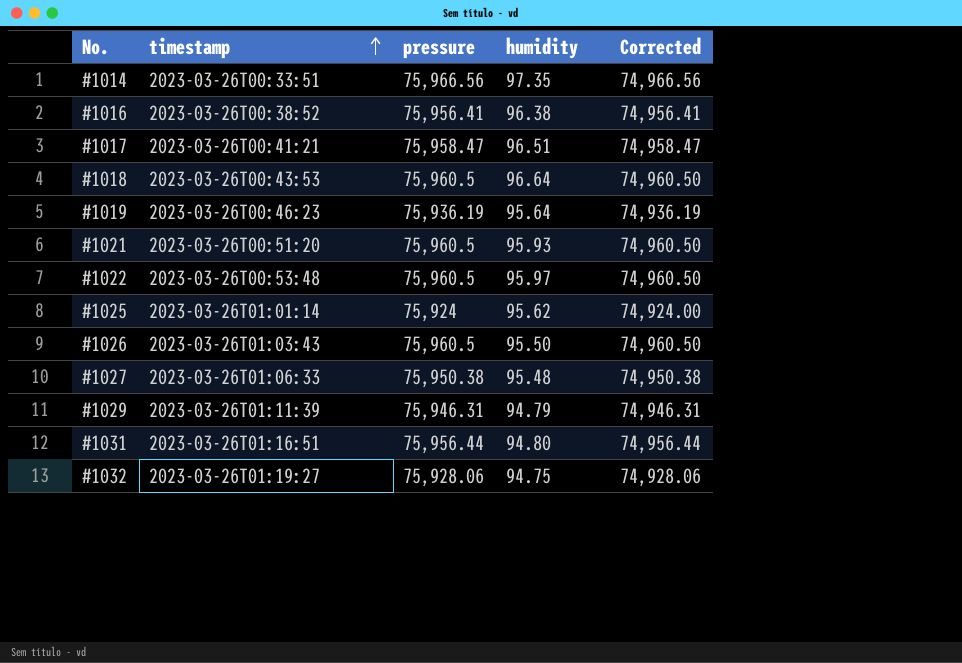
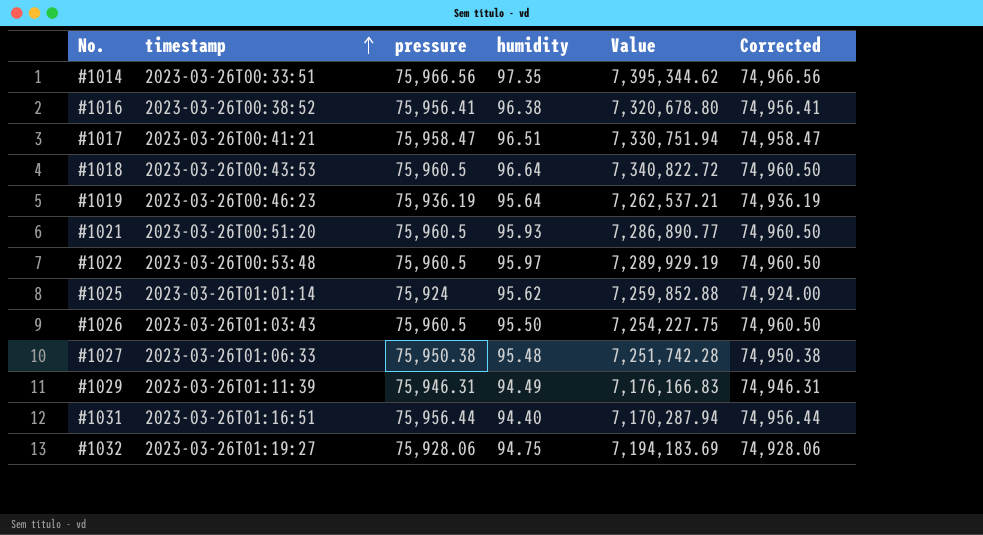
column Value | formula: none -> [pressure] * [humidity]
#1029 | humidity: 94.79 -> 94.49
#1031 | humidity: 94.80 -> 94.40

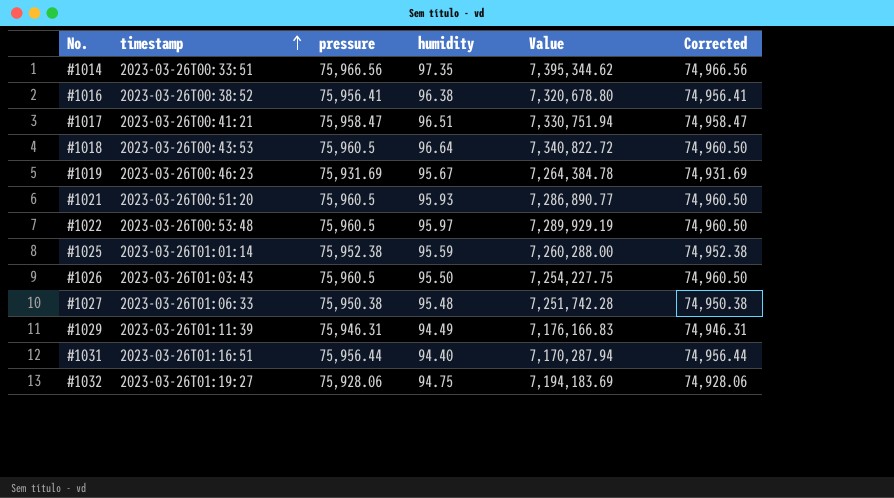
#1019 | pressure: 75,936.19 -> 75,931.69
#1019 | humidity: 95.64 -> 95.67
#1019 | Value: 7,262,537.21 -> 7,264,384.78
#1019 | Corrected: 74,936.19 -> 74,931.69
#1025 | pressure: 75,924 -> 75,952.38
#1025 | humidity: 95.62 -> 95.59
#1025 | Value: 7,259,852.88 -> 7,260,288.00
#1025 | Corrected: 74,924.00 -> 74,952.38

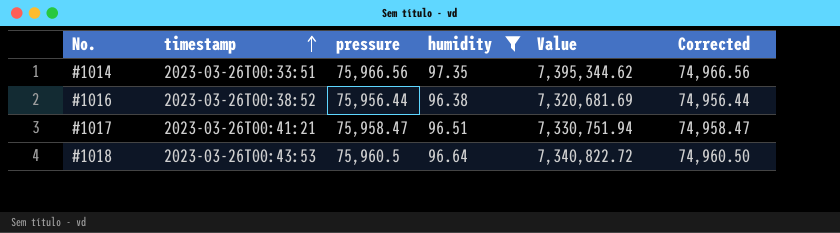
filter: none -> humidity >= 96.38
#1016 | pressure: 75,956.41 -> 75,956.44
#1016 | Value: 7,320,678.80 -> 7,320,681.69
#1016 | Corrected: 74,956.41 -> 74,956.44

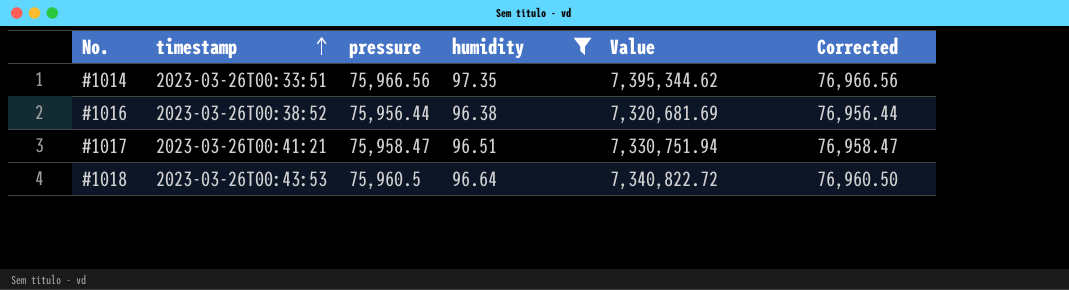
column Corrected | formula: [pressure] - 1000 -> [pressure] + 1000

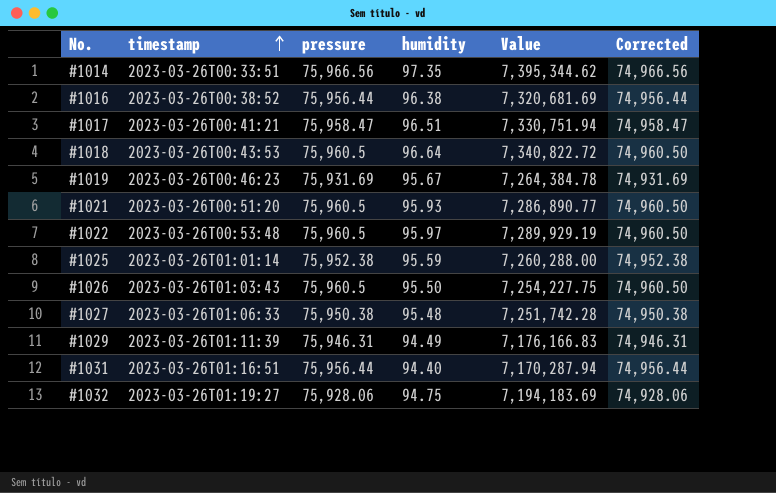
filter: humidity >= 96.38 -> none
column Corrected | formula: [pressure] + 1000 -> [pressure] - 1000

